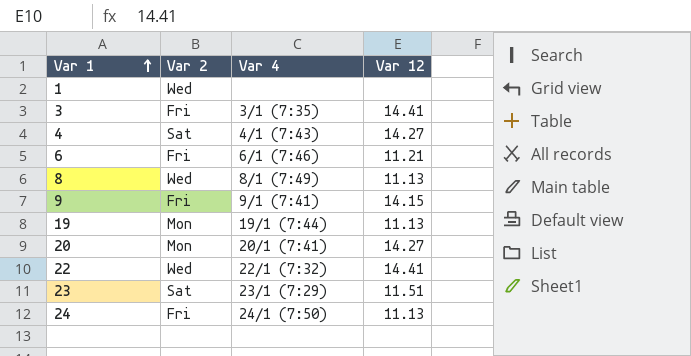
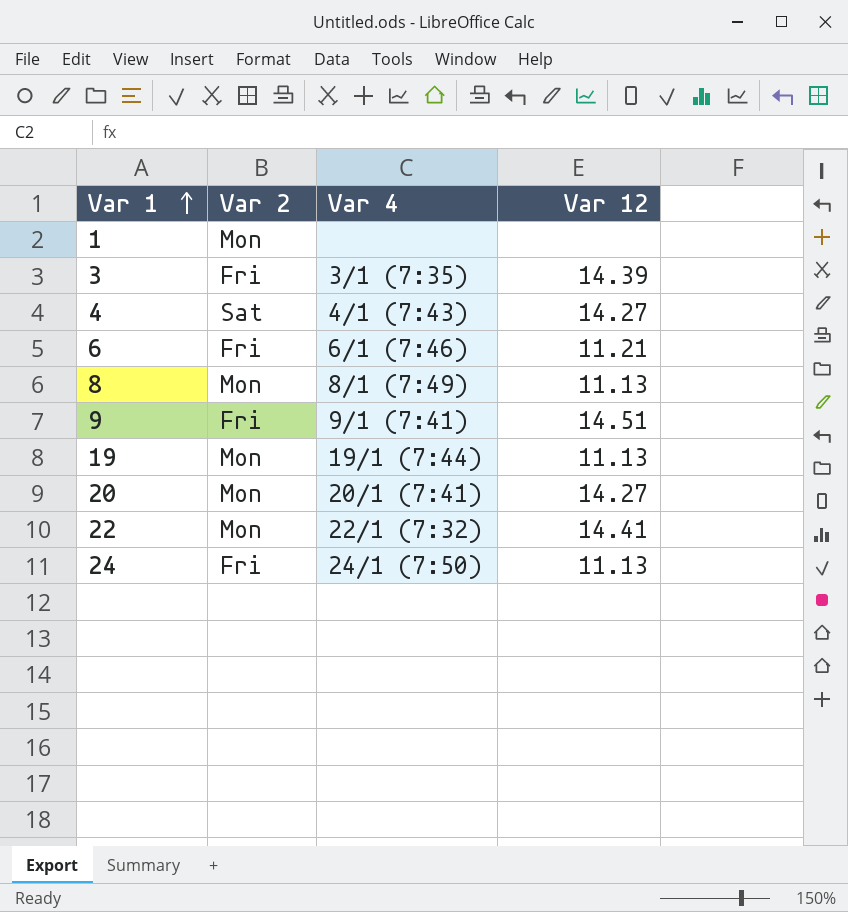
row 23: Sat | 23/1 (7:29) | 11.51 -> none
1 | Var 2: Wed -> Mon
3 | Var 12: 14.41 -> 14.39
8 | Var 2: Wed -> Mon
9 | Var 12: 14.15 -> 14.51
22 | Var 2: Wed -> Mon

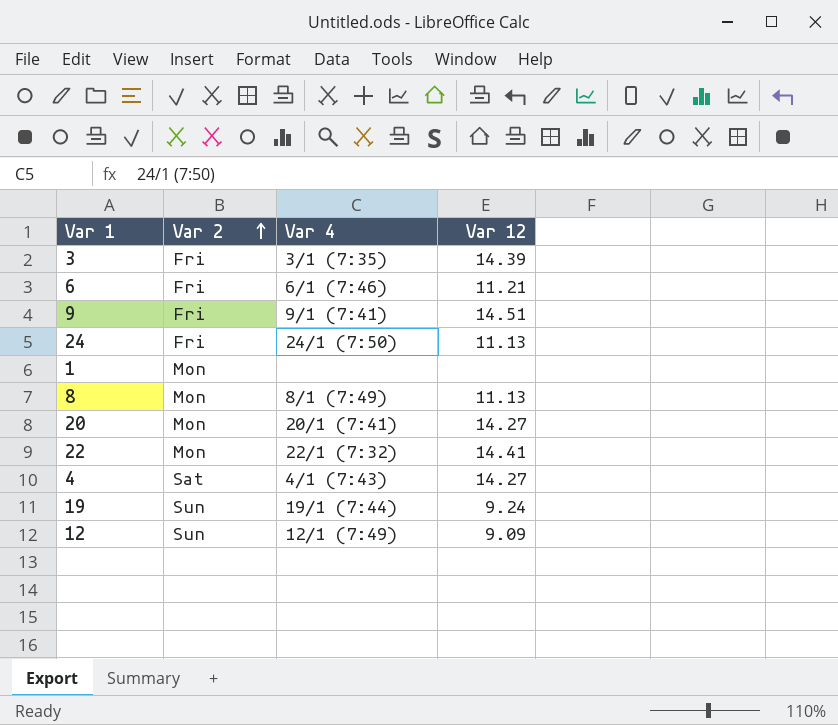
row order: Var 1 ascending -> Var 2 ascending
19 | Var 2: Mon -> Sun
19 | Var 12: 11.13 -> 9.24
row 12: none -> Sun | 12/1 (7:49) | 9.09

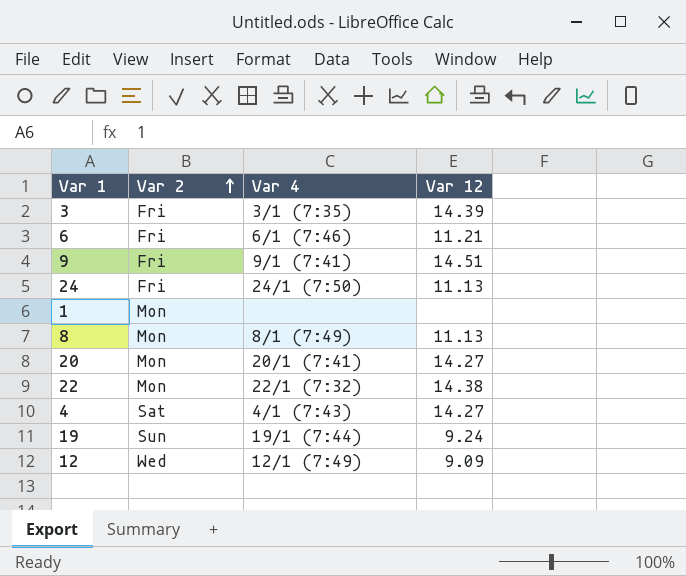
22 | Var 12: 14.41 -> 14.38
12 | Var 2: Sun -> Wed

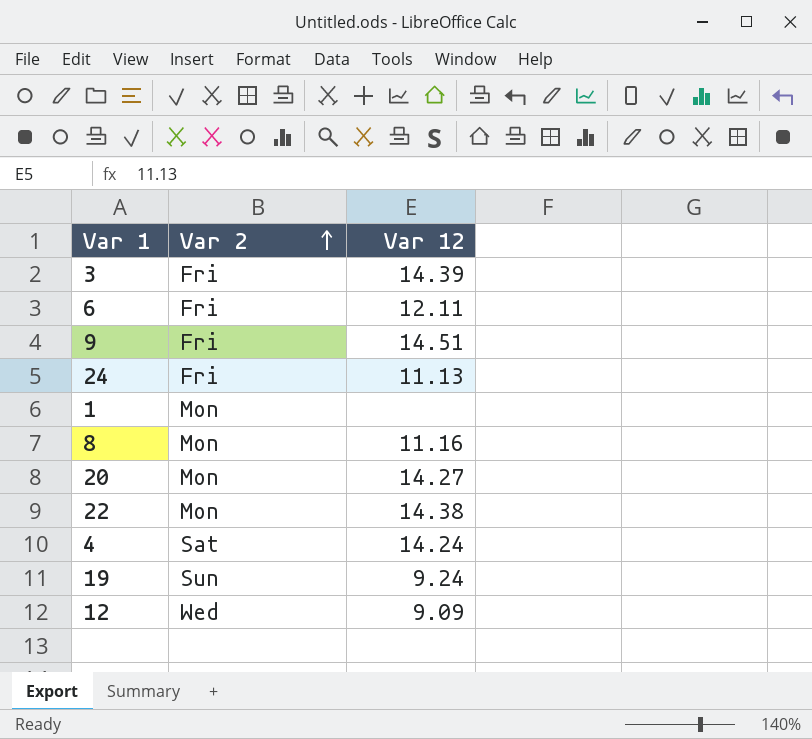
column Var 4 | position: 3 -> none
6 | Var 12: 11.21 -> 12.11
8 | Var 12: 11.13 -> 11.16
4 | Var 12: 14.27 -> 14.24

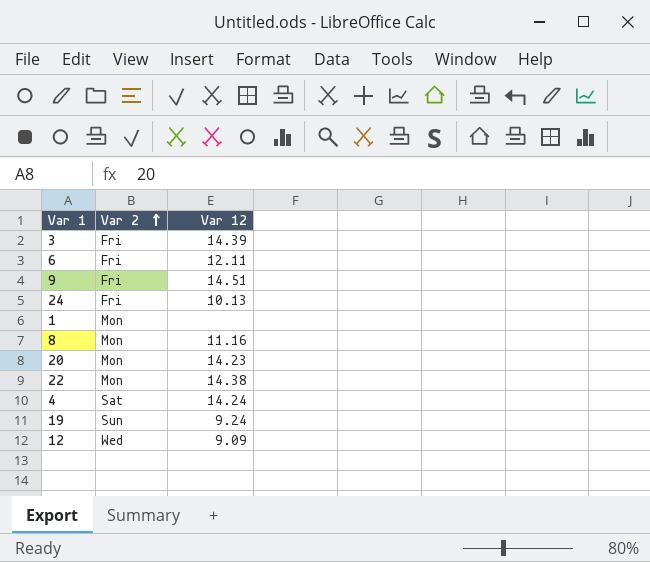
24 | Var 12: 11.13 -> 10.13
20 | Var 12: 14.27 -> 14.23

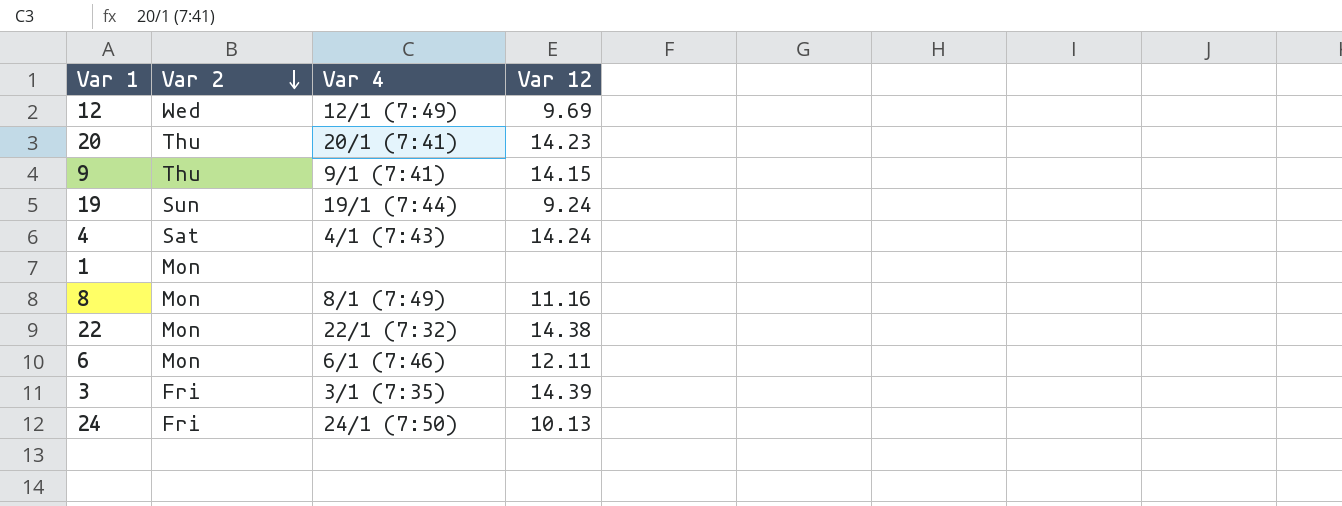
row order: Var 2 ascending -> Var 2 descending
column Var 4 | position: none -> 3
12 | Var 12: 9.09 -> 9.69
20 | Var 2: Mon -> Thu
9 | Var 2: Fri -> Thu
9 | Var 12: 14.51 -> 14.15
6 | Var 2: Fri -> Mon

